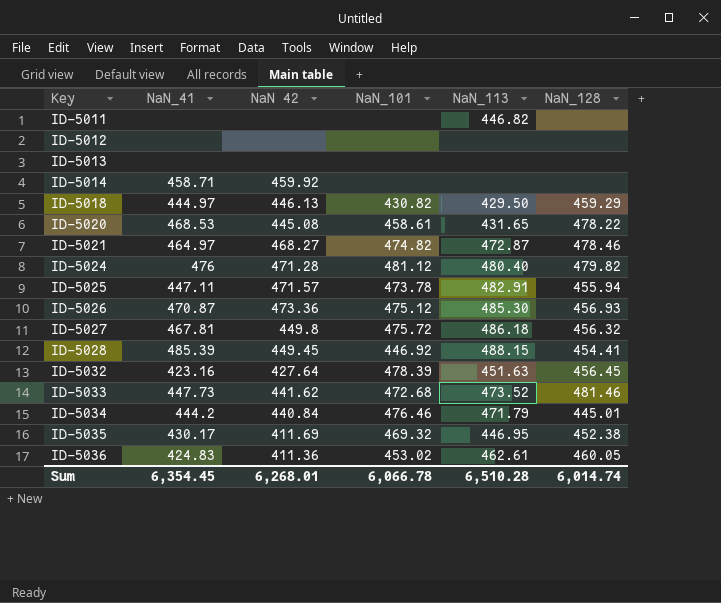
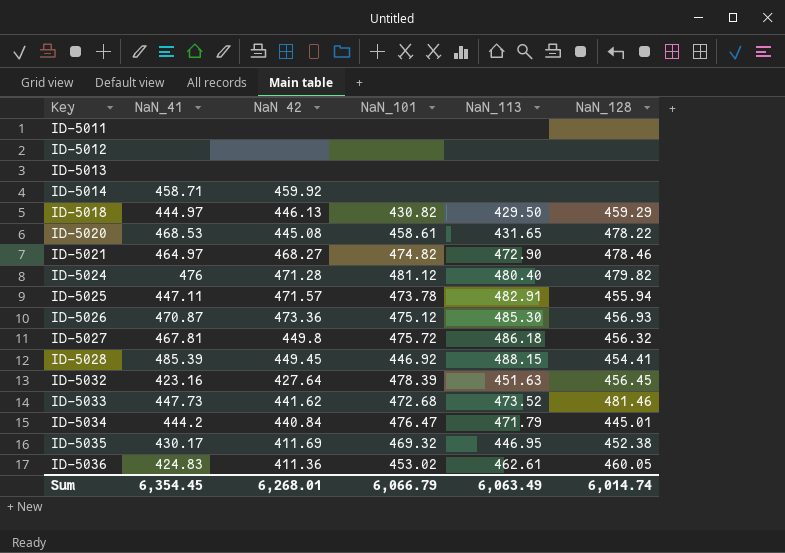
ID-5011 | NaN_113: 446.82 -> none
ID-5021 | NaN_113: 472.87 -> 472.90
ID-5034 | NaN_101: 476.46 -> 476.47
Sum | NaN_101: 6,066.78 -> 6,066.79
Sum | NaN_113: 6,510.28 -> 6,063.49

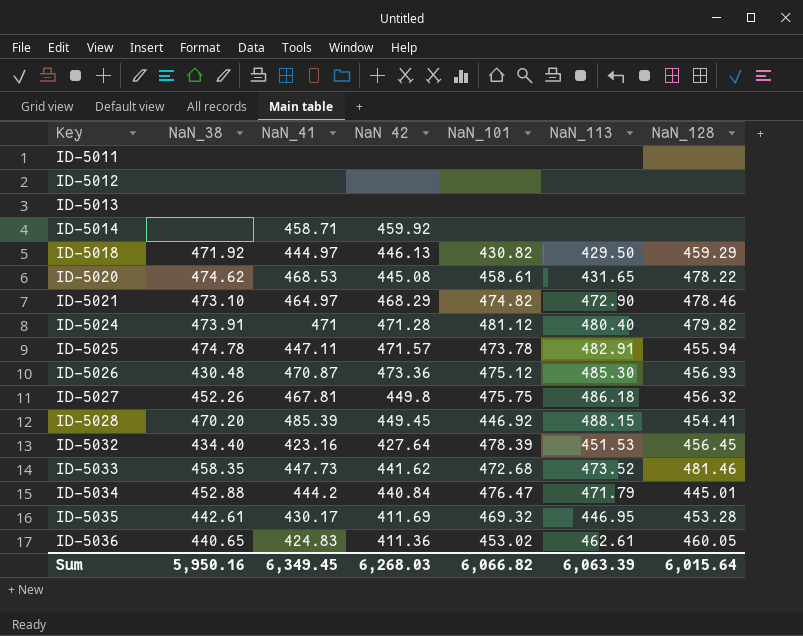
column NaN_38 | position: none -> 2
ID-5021 | NaN 42: 468.27 -> 468.29
ID-5024 | NaN_41: 476 -> 471
ID-5027 | NaN_101: 475.72 -> 475.75
ID-5032 | NaN_113: 451.63 -> 451.53
ID-5035 | NaN_128: 452.38 -> 453.28
Sum | NaN_41: 6,354.45 -> 6,349.45
Sum | NaN 42: 6,268.01 -> 6,268.03
Sum | NaN_101: 6,066.79 -> 6,066.82
Sum | NaN_113: 6,063.49 -> 6,063.39
Sum | NaN_128: 6,014.74 -> 6,015.64

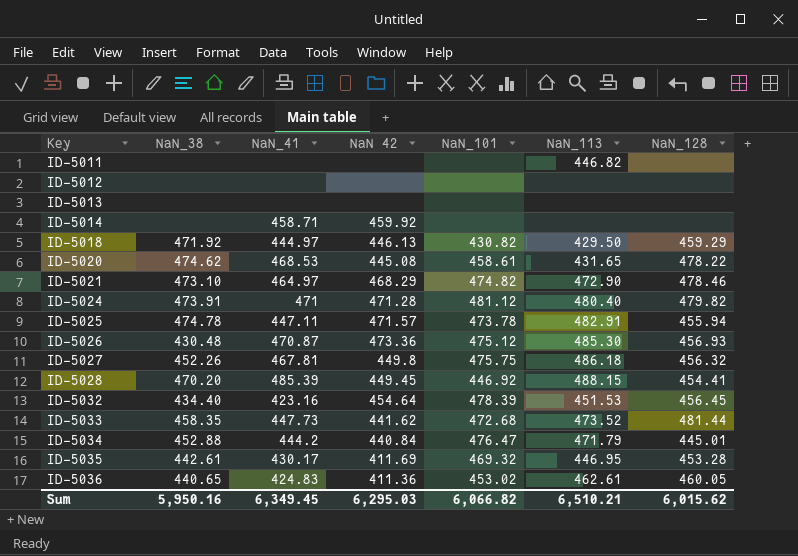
ID-5011 | NaN_113: none -> 446.82
ID-5032 | NaN 42: 427.64 -> 454.64
ID-5033 | NaN_128: 481.46 -> 481.44
Sum | NaN 42: 6,268.03 -> 6,295.03
Sum | NaN_113: 6,063.39 -> 6,510.21
Sum | NaN_128: 6,015.64 -> 6,015.62

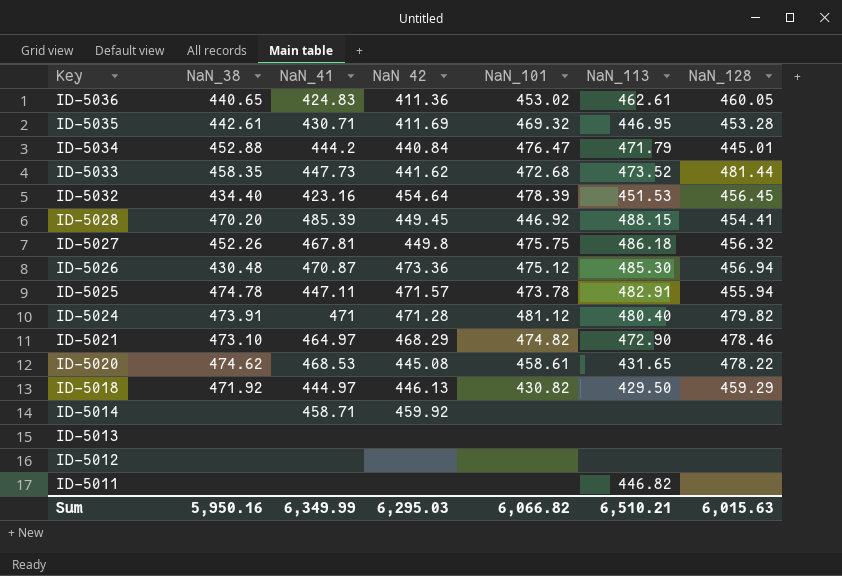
row order: Key ascending -> Key descending
ID-5035 | NaN_41: 430.17 -> 430.71
ID-5026 | NaN_128: 456.93 -> 456.94
Sum | NaN_41: 6,349.45 -> 6,349.99
Sum | NaN_128: 6,015.62 -> 6,015.63

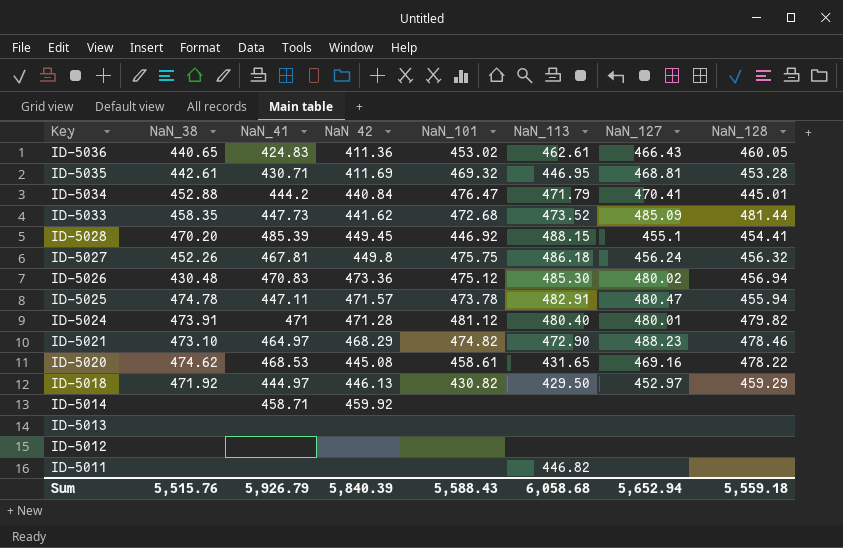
column NaN_127 | position: none -> 7
row ID-5032: 434.40 | 423.16 | 454.64 | 478.39 | 451.53 | 456.45 -> none
ID-5026 | NaN_41: 470.87 -> 470.83
Sum | NaN_38: 5,950.16 -> 5,515.76
Sum | NaN_41: 6,349.99 -> 5,926.79
Sum | NaN 42: 6,295.03 -> 5,840.39
Sum | NaN_101: 6,066.82 -> 5,588.43
Sum | NaN_113: 6,510.21 -> 6,058.68
Sum | NaN_128: 6,015.63 -> 5,559.18

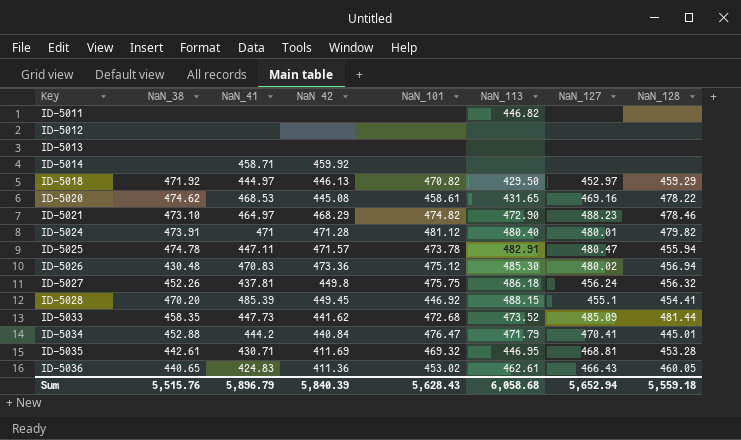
row order: Key descending -> Key ascending
ID-5018 | NaN_101: 430.82 -> 470.82
ID-5027 | NaN_41: 467.81 -> 437.81
Sum | NaN_41: 5,926.79 -> 5,896.79
Sum | NaN_101: 5,588.43 -> 5,628.43

